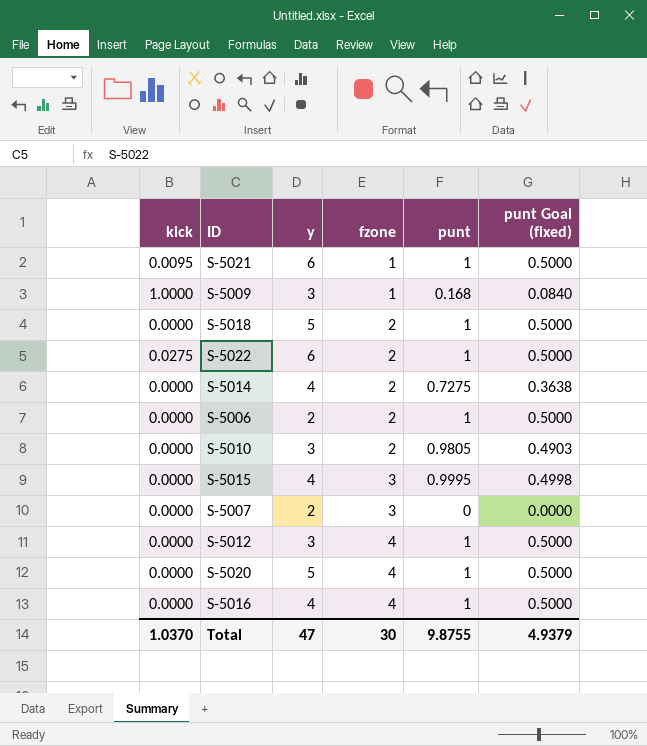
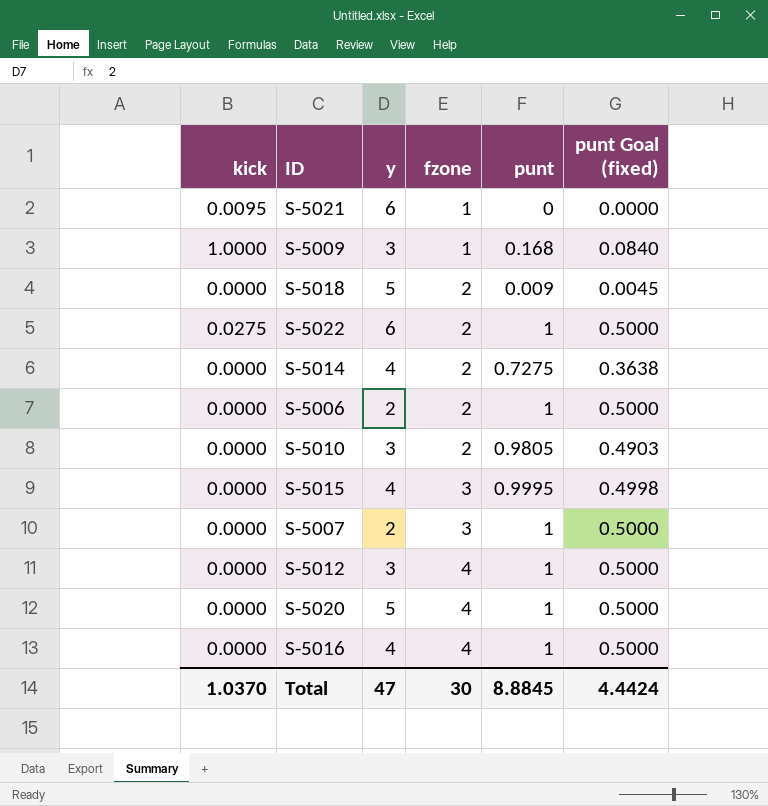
S-5021 | punt: 1 -> 0
S-5021 | punt Goal (fixed): 0.5000 -> 0.0000
S-5018 | punt: 1 -> 0.009
S-5018 | punt Goal (fixed): 0.5000 -> 0.0045
S-5007 | punt: 0 -> 1
S-5007 | punt Goal (fixed): 0.0000 -> 0.5000
Total | punt: 9.8755 -> 8.8845
Total | punt Goal (fixed): 4.9379 -> 4.4424

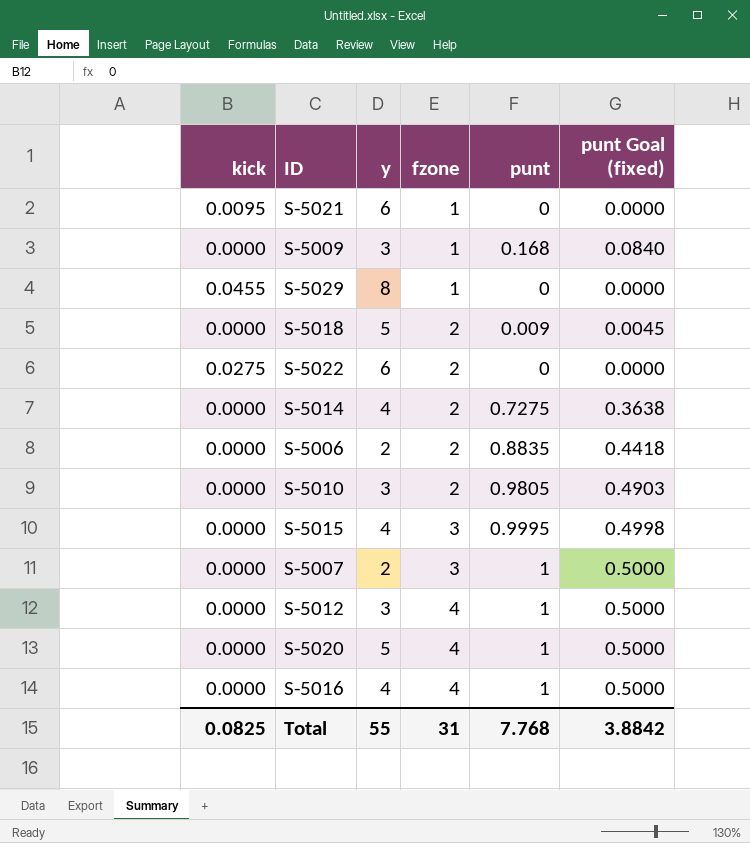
S-5009 | kick: 1.0000 -> 0.0000
row S-5029: none -> 0.0455 | 8 | 1 | 0 | 0.0000
S-5022 | punt: 1 -> 0
S-5022 | punt Goal (fixed): 0.5000 -> 0.0000
S-5006 | punt: 1 -> 0.8835
S-5006 | punt Goal (fixed): 0.5000 -> 0.4418
Total | kick: 1.0370 -> 0.0825
Total | y: 47 -> 55
Total | fzone: 30 -> 31
Total | punt: 8.8845 -> 7.768
Total | punt Goal (fixed): 4.4424 -> 3.8842

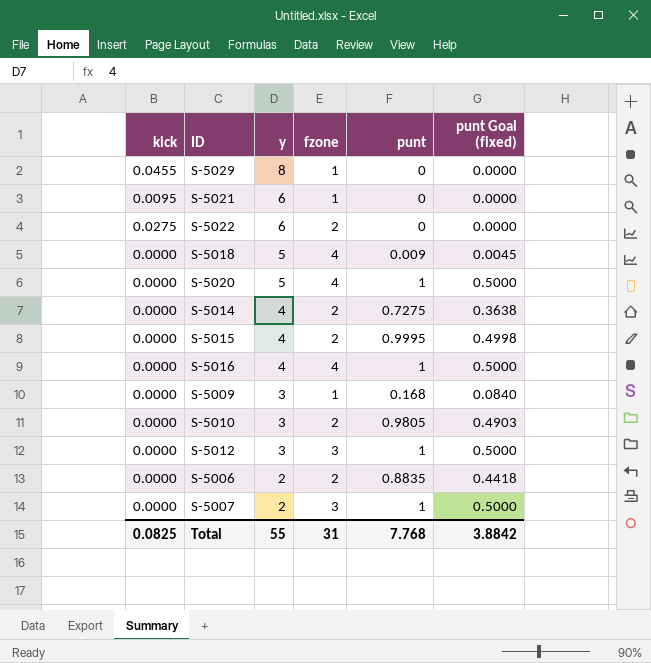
row order: fzone ascending -> y descending
S-5018 | fzone: 2 -> 4
S-5015 | fzone: 3 -> 2
S-5012 | fzone: 4 -> 3

